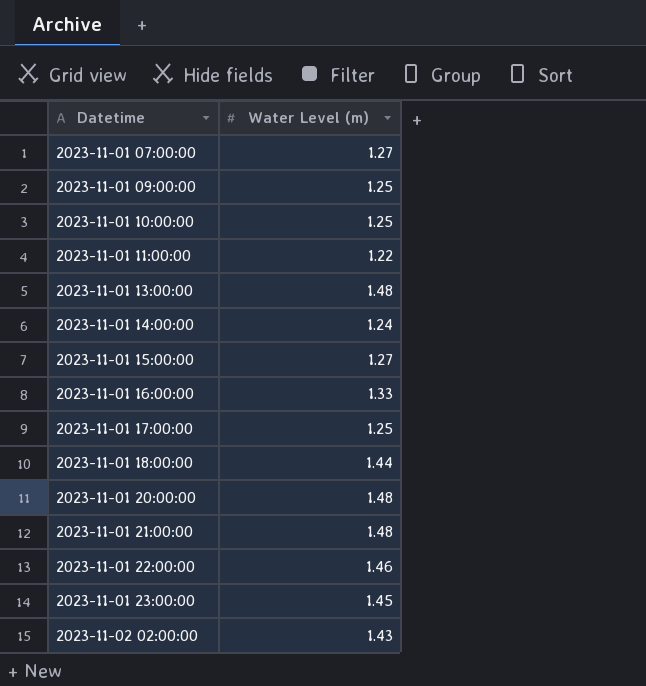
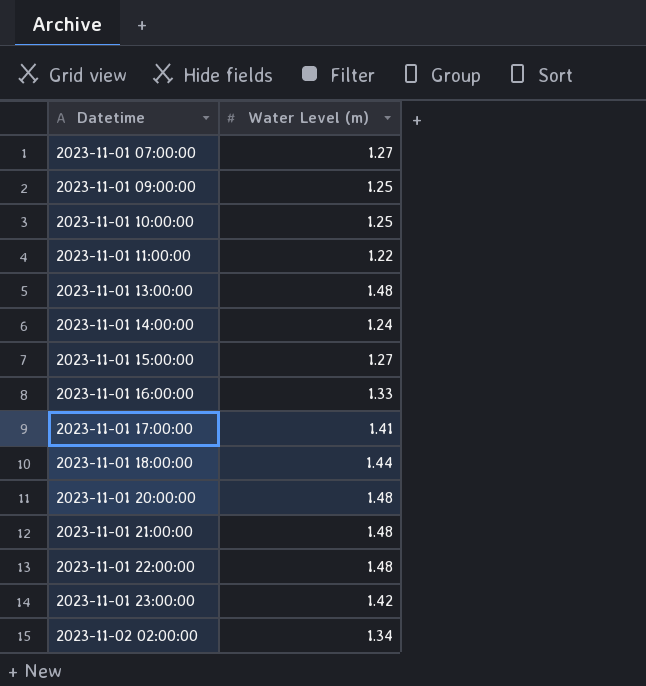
2023-11-01 17:00:00 | Water Level (m): 1.25 -> 1.41
2023-11-01 22:00:00 | Water Level (m): 1.46 -> 1.48
2023-11-01 23:00:00 | Water Level (m): 1.45 -> 1.42
2023-11-02 02:00:00 | Water Level (m): 1.43 -> 1.34

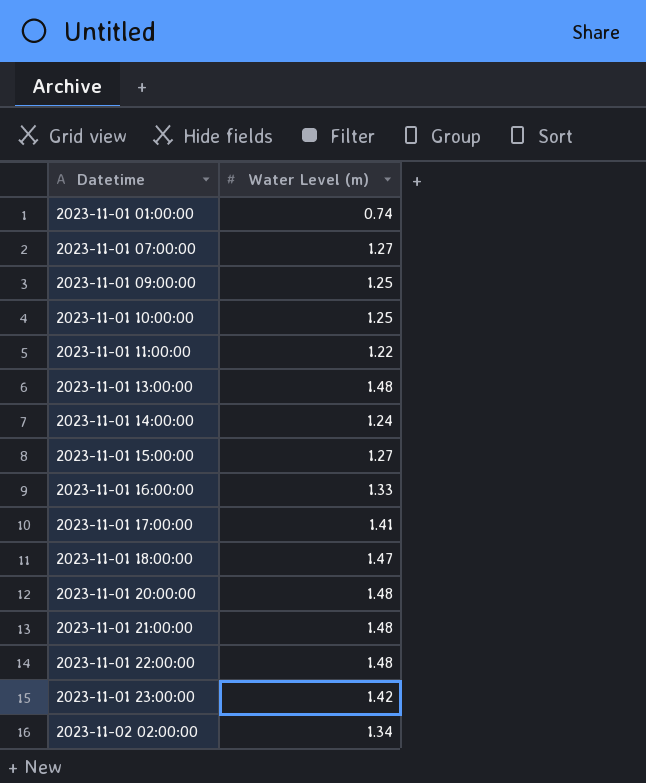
row 2023-11-01 01:00:00: none -> 0.74
2023-11-01 18:00:00 | Water Level (m): 1.44 -> 1.47

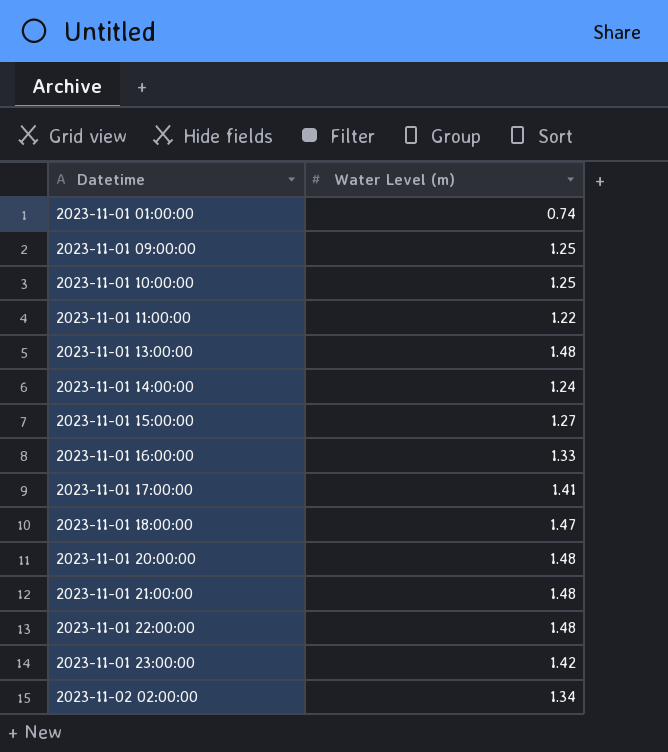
row 2023-11-01 07:00:00: 1.27 -> none

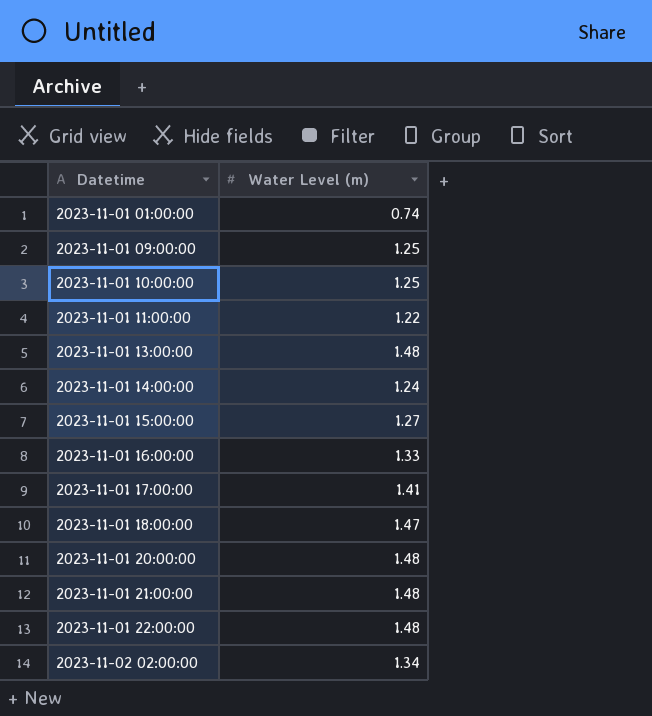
row 2023-11-01 23:00:00: 1.42 -> none

